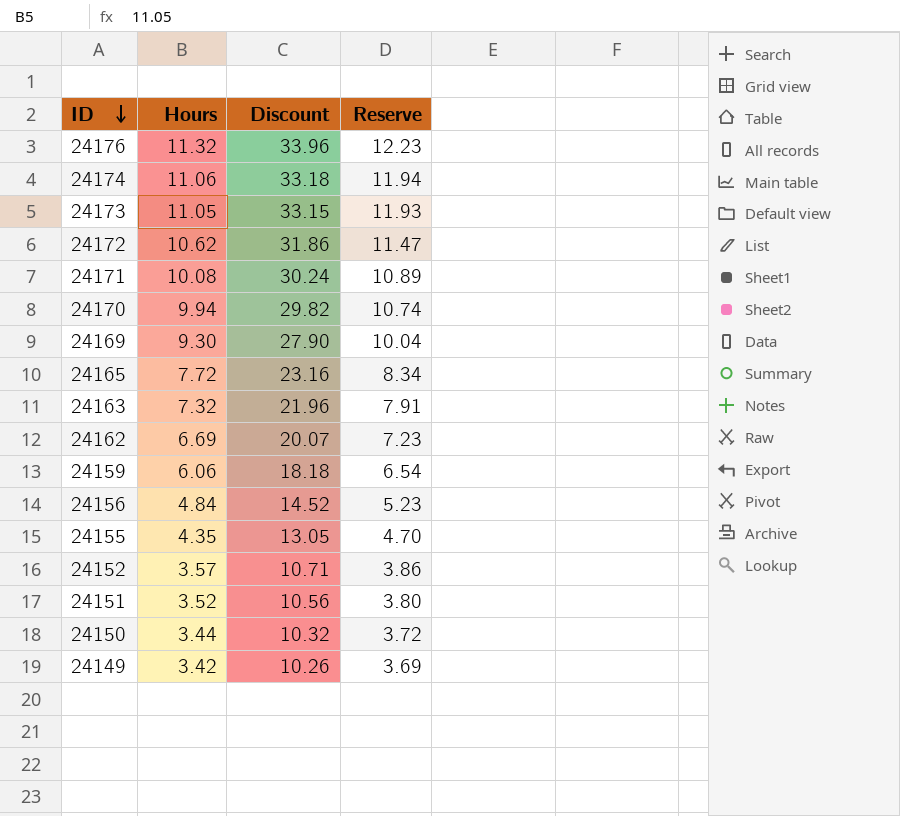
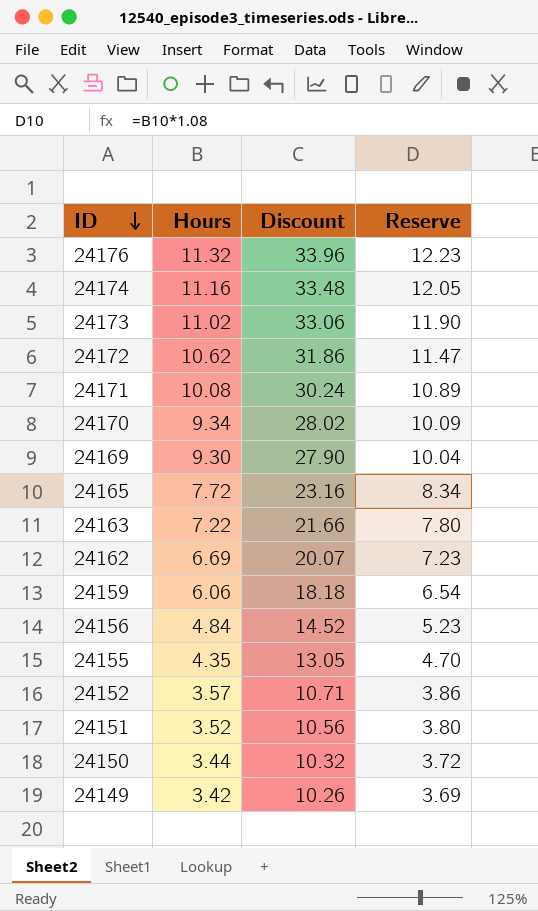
24174 | Hours: 11.06 -> 11.16
24174 | Discount: 33.18 -> 33.48
24174 | Reserve: 11.94 -> 12.05
24173 | Hours: 11.05 -> 11.02
24173 | Discount: 33.15 -> 33.06
24173 | Reserve: 11.93 -> 11.90
24170 | Hours: 9.94 -> 9.34
24170 | Discount: 29.82 -> 28.02
24170 | Reserve: 10.74 -> 10.09
24163 | Hours: 7.32 -> 7.22
24163 | Discount: 21.96 -> 21.66
24163 | Reserve: 7.91 -> 7.80

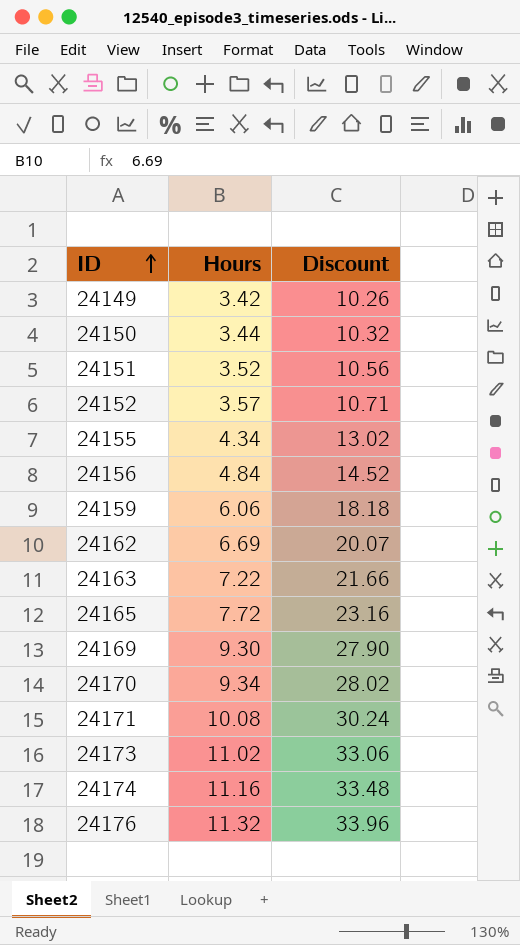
row order: ID descending -> ID ascending
column Reserve | formula: [Hours] * 1.08 -> none
row 24172: 10.62 | 31.86 | 11.47 -> none
24155 | Hours: 4.35 -> 4.34
24155 | Discount: 13.05 -> 13.02

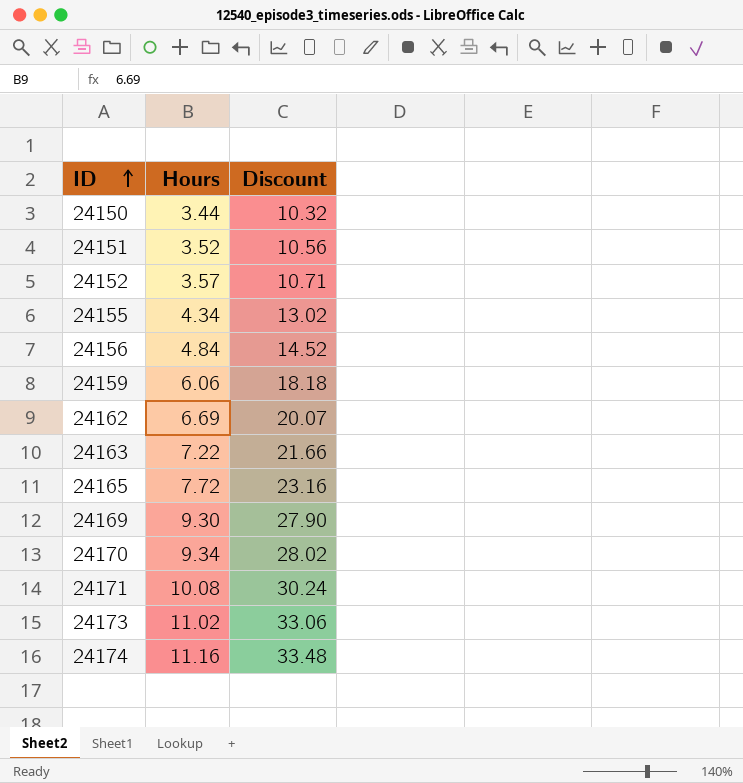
row 24149: 3.42 | 10.26 -> none
row 24176: 11.32 | 33.96 -> none

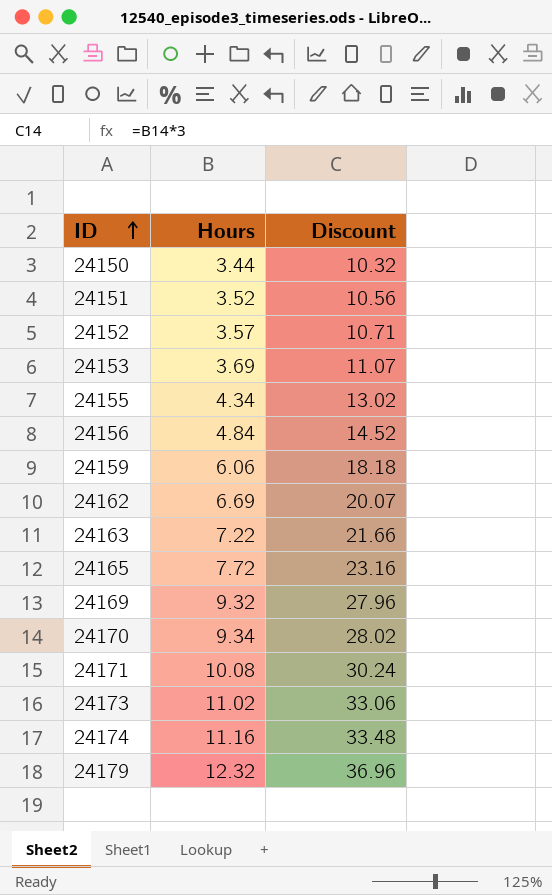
row 24153: none -> 3.69 | 11.07
24169 | Hours: 9.30 -> 9.32
24169 | Discount: 27.90 -> 27.96
row 24179: none -> 12.32 | 36.96

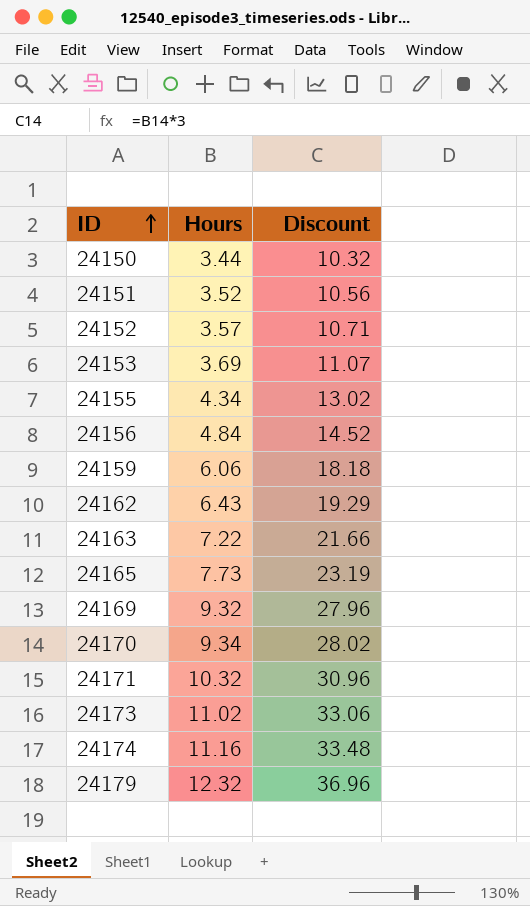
24162 | Hours: 6.69 -> 6.43
24162 | Discount: 20.07 -> 19.29
24165 | Hours: 7.72 -> 7.73
24165 | Discount: 23.16 -> 23.19
24171 | Hours: 10.08 -> 10.32
24171 | Discount: 30.24 -> 30.96

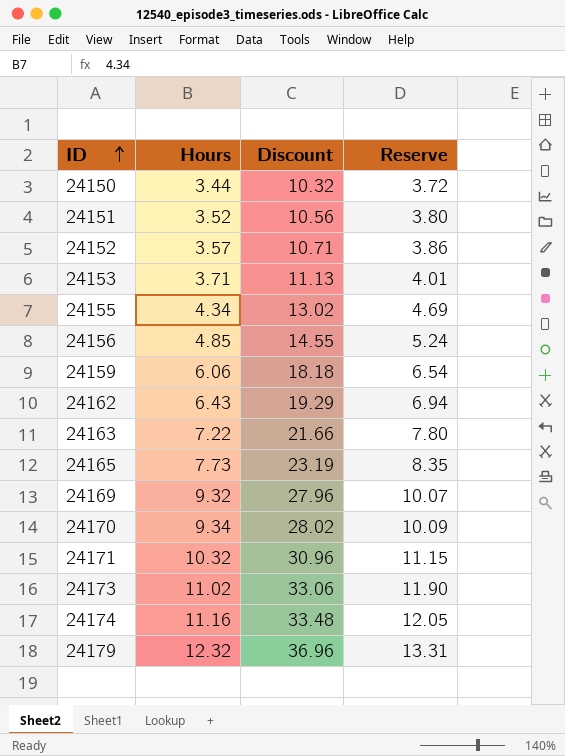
column Reserve | formula: none -> [Hours] * 1.08
24153 | Hours: 3.69 -> 3.71
24153 | Discount: 11.07 -> 11.13
24156 | Hours: 4.84 -> 4.85
24156 | Discount: 14.52 -> 14.55

